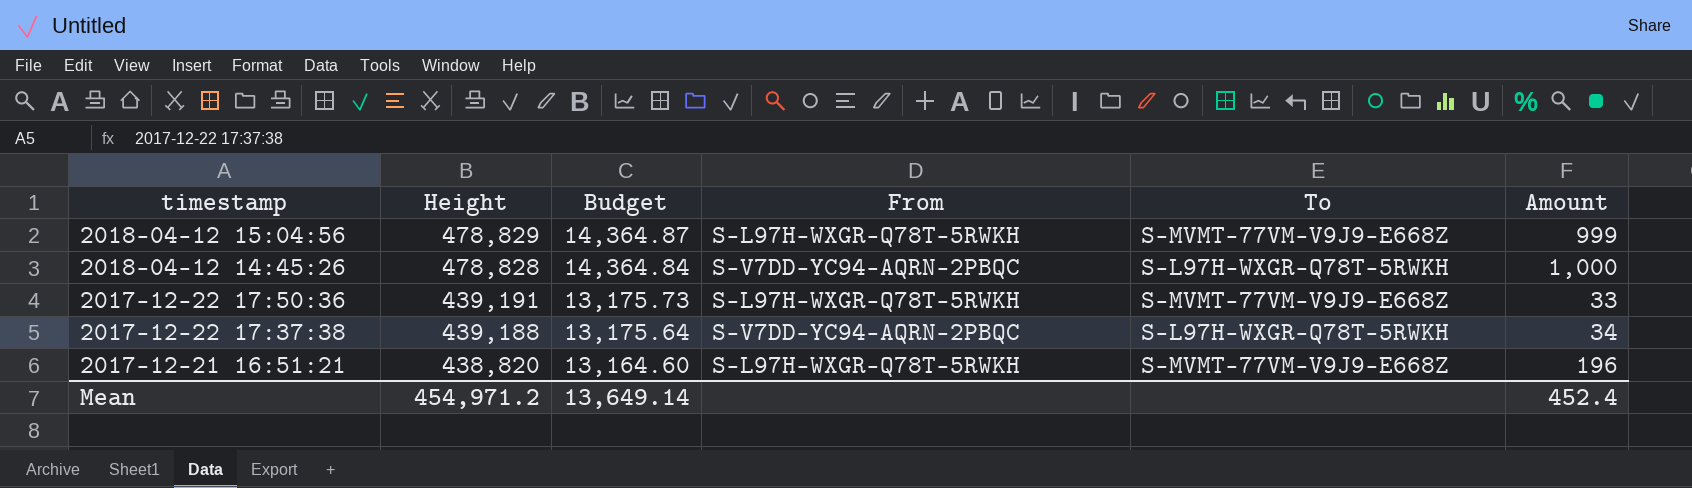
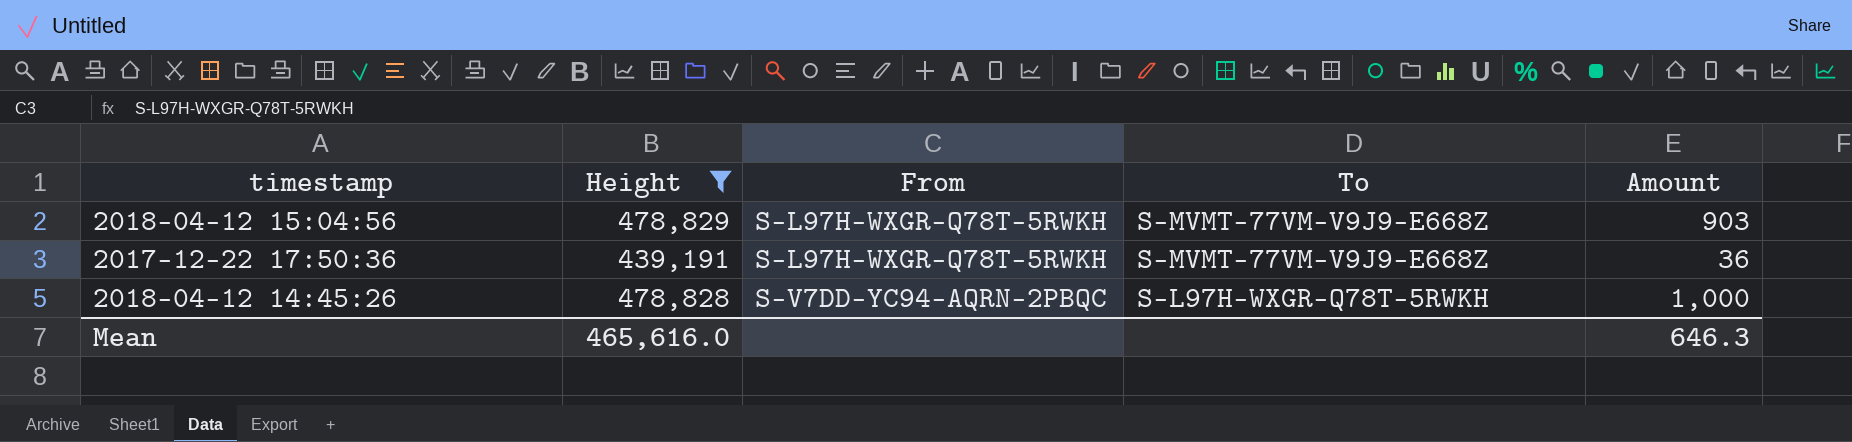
filter: none -> Height >= 439,191
row order: timestamp descending -> From ascending
column Budget | formula: [Height] * 0.03 -> none
2018-04-12 15:04:56 | Amount: 999 -> 903
2017-12-22 17:50:36 | Amount: 33 -> 36
Mean | Height: 454,971.2 -> 465,616.0
Mean | Amount: 452.4 -> 646.3

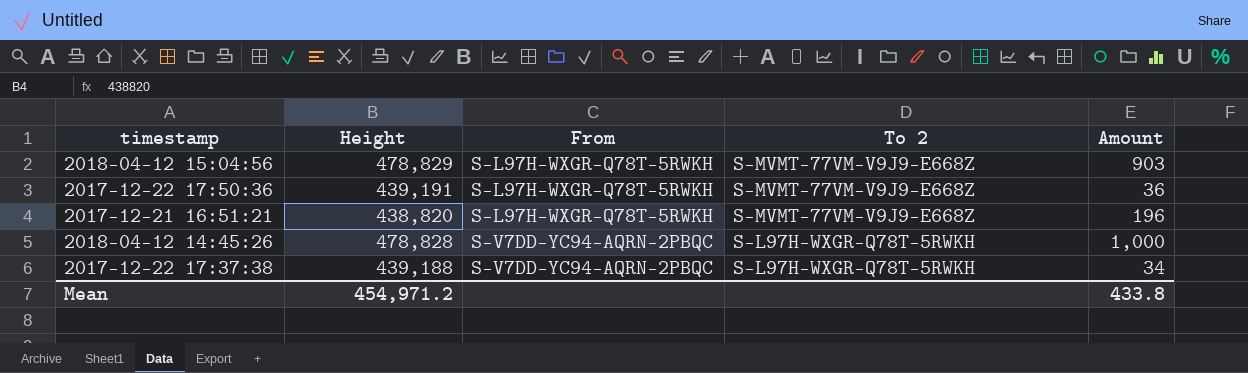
filter: Height >= 439,191 -> none
column name: To -> To 2
Mean | Height: 465,616.0 -> 454,971.2
Mean | Amount: 646.3 -> 433.8

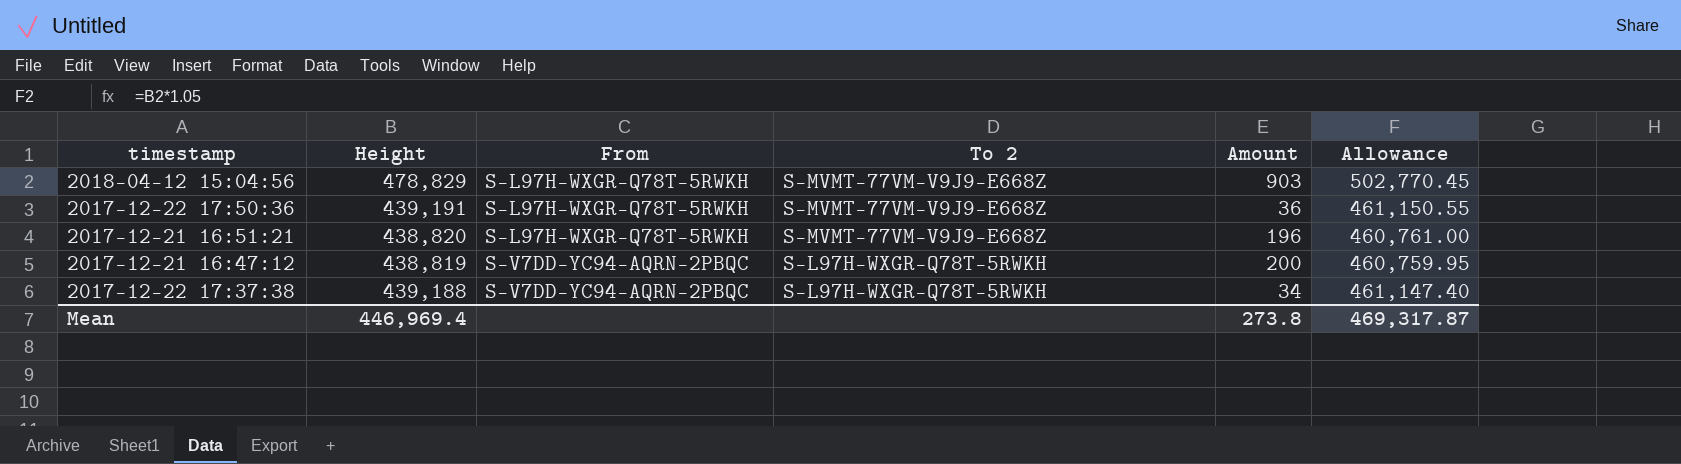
column Allowance | formula: none -> [Height] * 1.05
row 2018-04-12 14:45:26: 478,828 | S-V7DD-YC94-AQRN-2PBQC | S-L97H-WXGR-Q78T-5RWKH | 1,000 -> none
row 2017-12-21 16:47:12: none -> 438,819 | S-V7DD-YC94-AQRN-2PBQC | S-L97H-WXGR-Q78T-5RWKH | 200 | 460,759.95
Mean | Height: 454,971.2 -> 446,969.4
Mean | Amount: 433.8 -> 273.8

